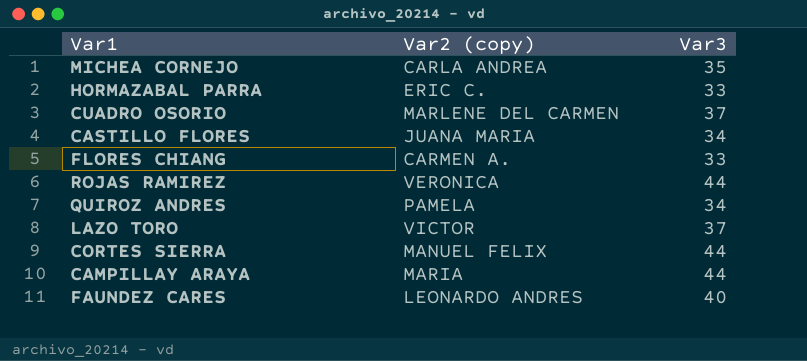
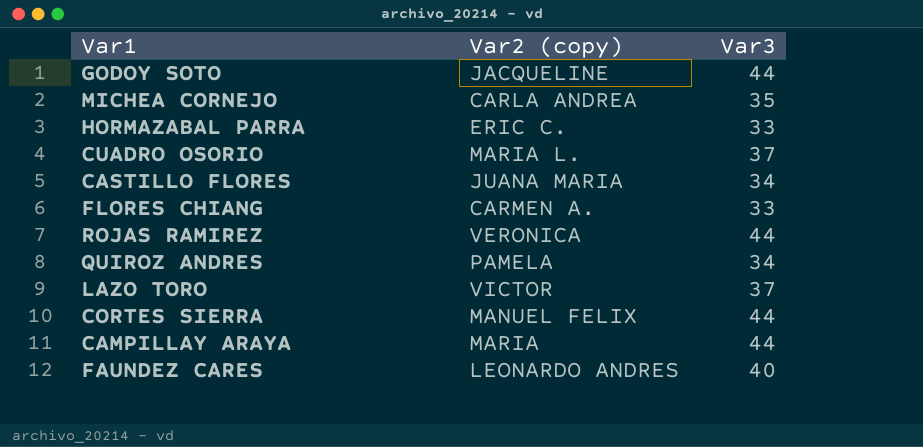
row GODOY SOTO: none -> JACQUELINE | 44
CUADRO OSORIO | Var2 (copy): MARLENE DEL CARMEN -> MARIA L.

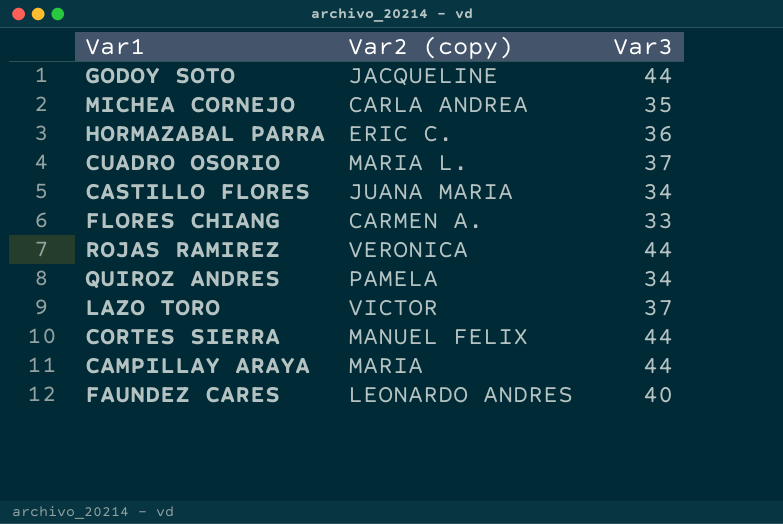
HORMAZABAL PARRA | Var3: 33 -> 36

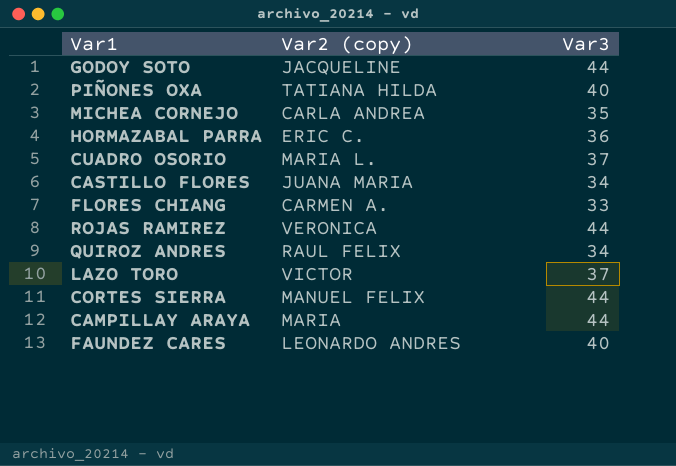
row PIÑONES OXA: none -> TATIANA HILDA | 40
QUIROZ ANDRES | Var2 (copy): PAMELA -> RAUL FELIX

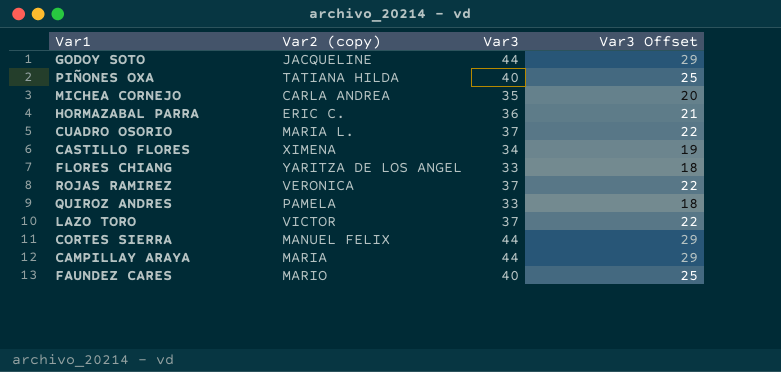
column Var3 Offset | formula: none -> [Var3] - 15
CASTILLO FLORES | Var2 (copy): JUANA MARIA -> XIMENA
FLORES CHIANG | Var2 (copy): CARMEN A. -> YARITZA DE LOS ANGEL
ROJAS RAMIREZ | Var3: 44 -> 37
QUIROZ ANDRES | Var2 (copy): RAUL FELIX -> PAMELA
QUIROZ ANDRES | Var3: 34 -> 33
FAUNDEZ CARES | Var2 (copy): LEONARDO ANDRES -> MARIO

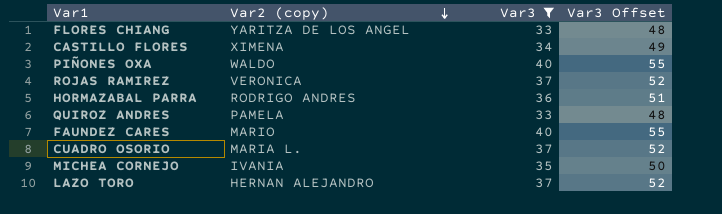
filter: none -> Var3 != 44
row order: none -> Var2 (copy) descending
column Var3 Offset | formula: [Var3] - 15 -> [Var3] + 15
PIÑONES OXA | Var2 (copy): TATIANA HILDA -> WALDO
HORMAZABAL PARRA | Var2 (copy): ERIC C. -> RODRIGO ANDRES
MICHEA CORNEJO | Var2 (copy): CARLA ANDREA -> IVANIA
LAZO TORO | Var2 (copy): VICTOR -> HERNAN ALEJANDRO

